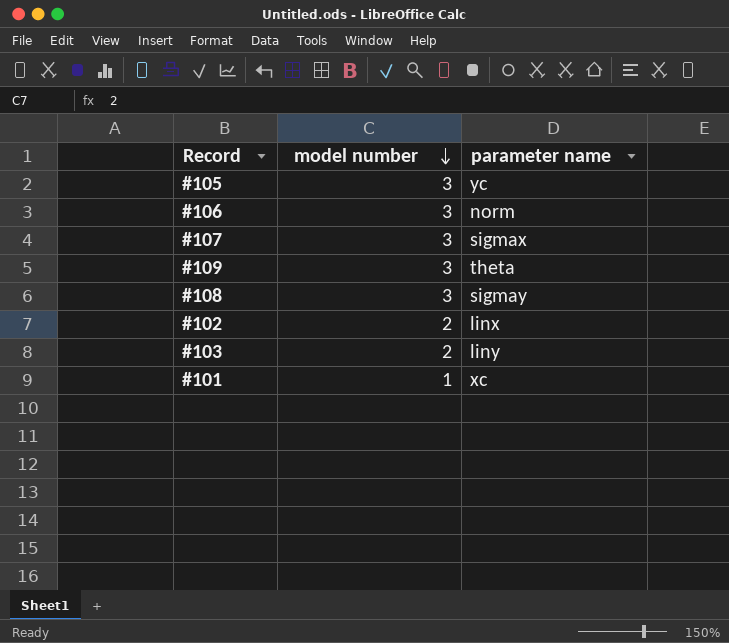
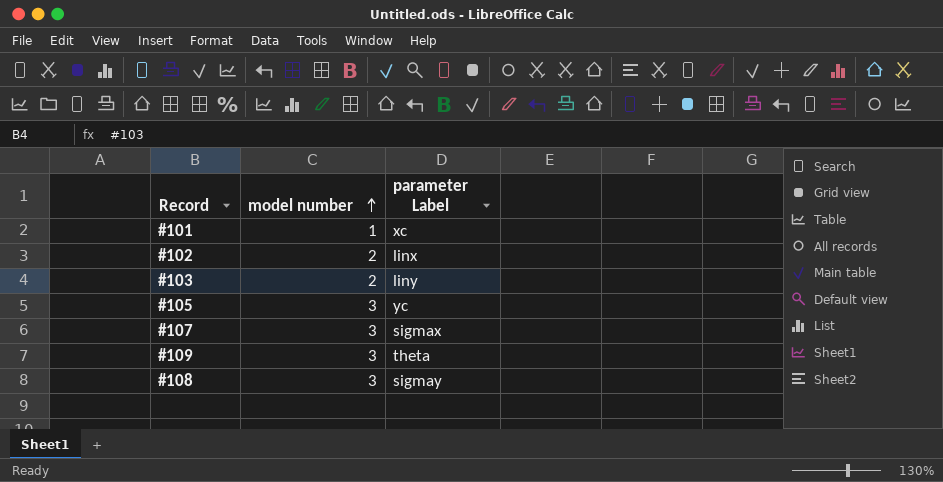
row order: model number descending -> model number ascending
column name: parameter name -> parameter Label
row #106: 3 | norm -> none

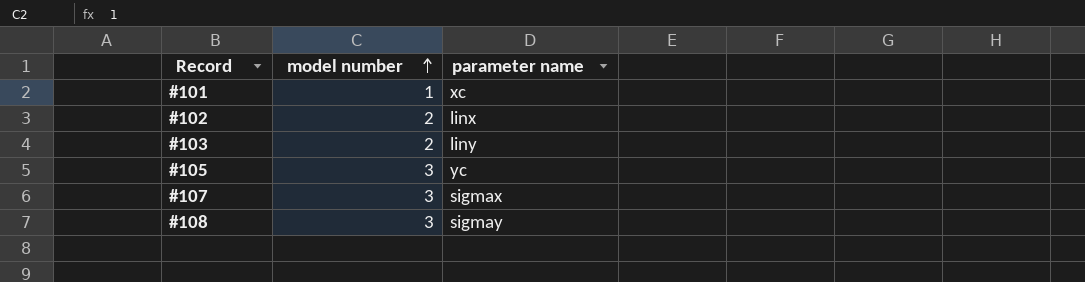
column name: parameter Label -> parameter name
row #109: 3 | theta -> none

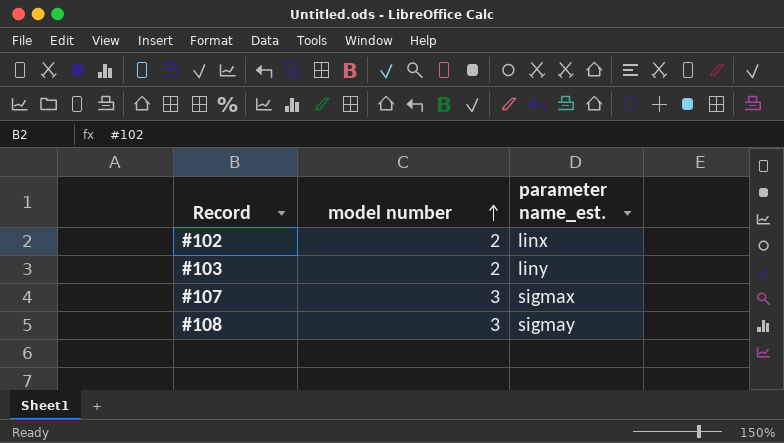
column name: parameter name -> parameter name_est.
row #101: 1 | xc -> none
row #105: 3 | yc -> none

